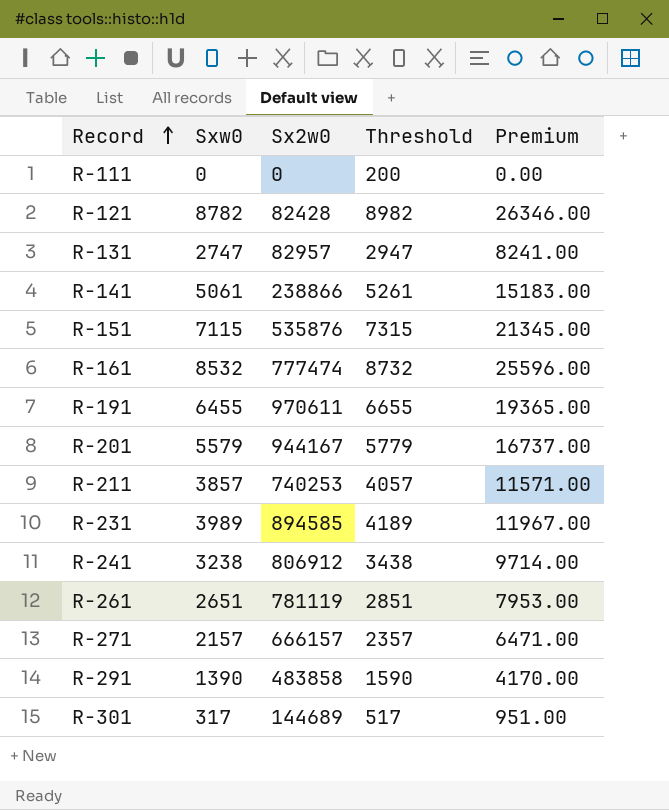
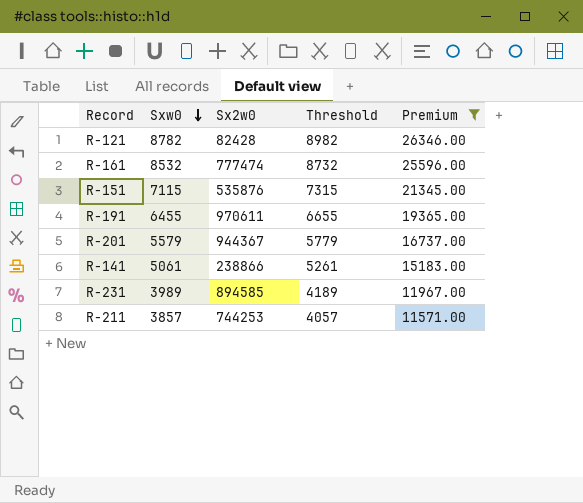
filter: none -> Premium >= 11571.00
row order: Record ascending -> Sxw0 descending
R-201 | Sx2w0: 944167 -> 944367
R-211 | Sx2w0: 740253 -> 744253

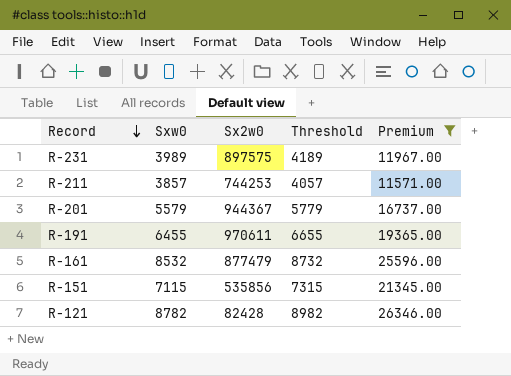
row order: Sxw0 descending -> Record descending
row R-141: 5061 | 238866 | 5261 | 15183.00 -> none
R-231 | Sx2w0: 894585 -> 897575
R-161 | Sx2w0: 777474 -> 877479
R-151 | Sx2w0: 535876 -> 535856

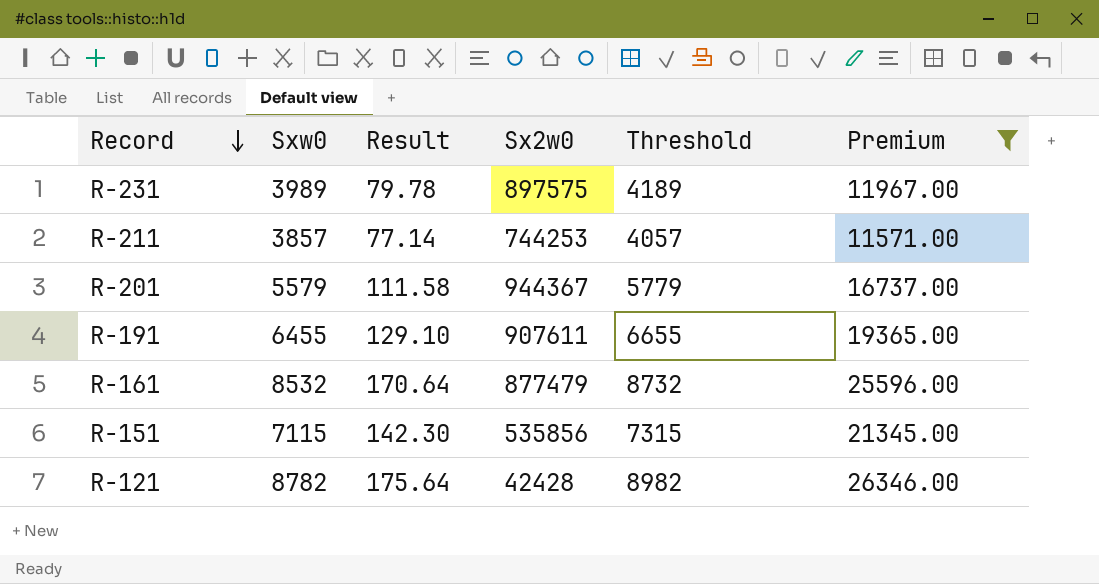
column Result | formula: none -> [Sxw0] * 0.02
R-191 | Sx2w0: 970611 -> 907611
R-121 | Sx2w0: 82428 -> 42428

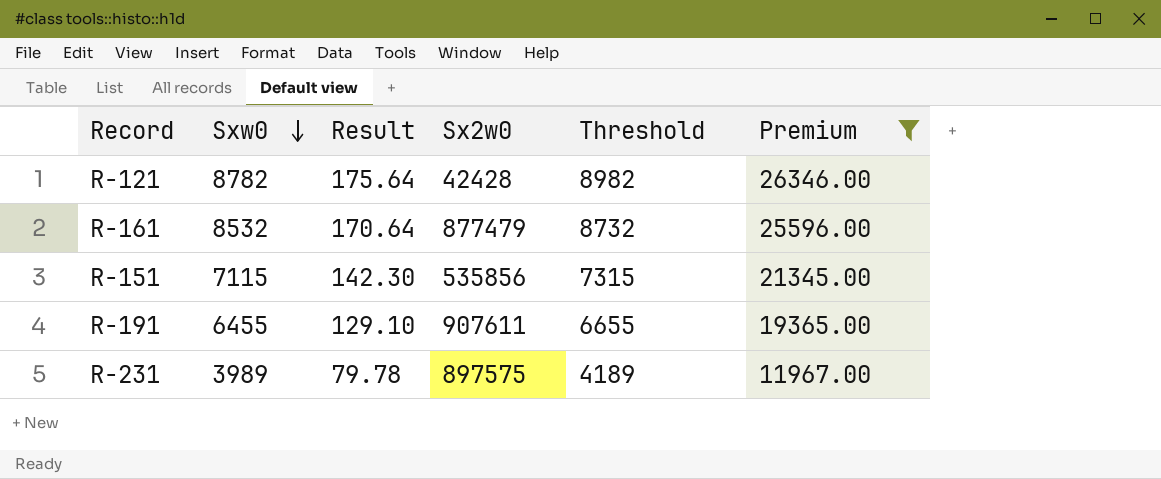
row order: Record descending -> Sxw0 descending
row R-211: 3857 | 77.14 | 744253 | 4057 | 11571.00 -> none
row R-201: 5579 | 111.58 | 944367 | 5779 | 16737.00 -> none

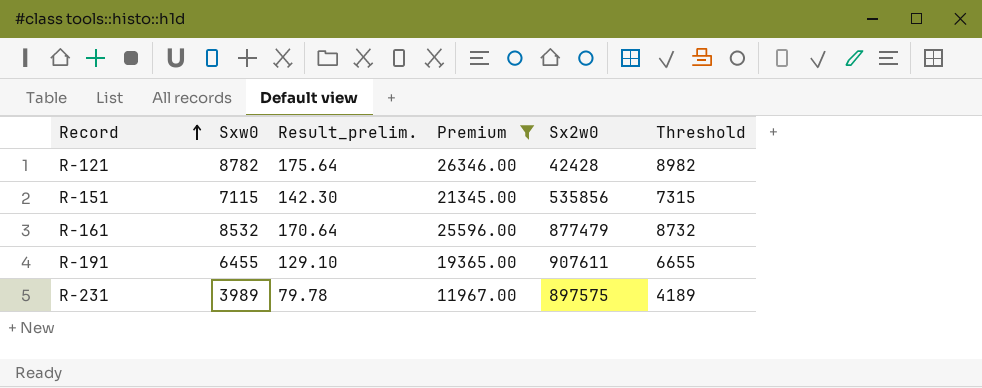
row order: Sxw0 descending -> Record ascending
column name: Result -> Result_prelim.
column Premium | position: 6 -> 4

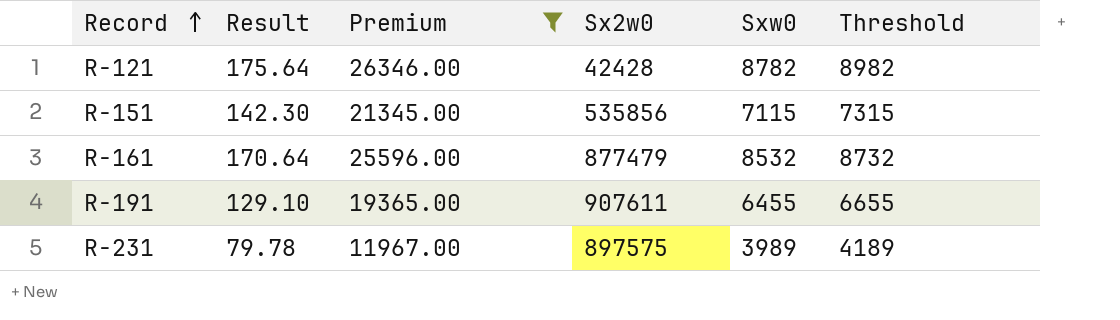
column name: Result_prelim. -> Result
column Sxw0 | position: 2 -> 5

